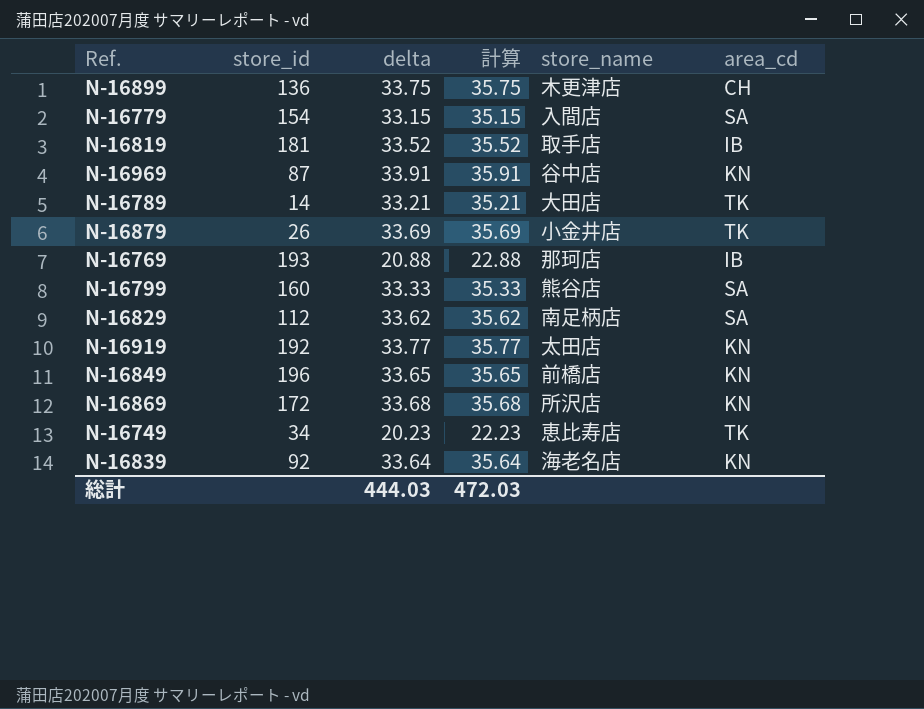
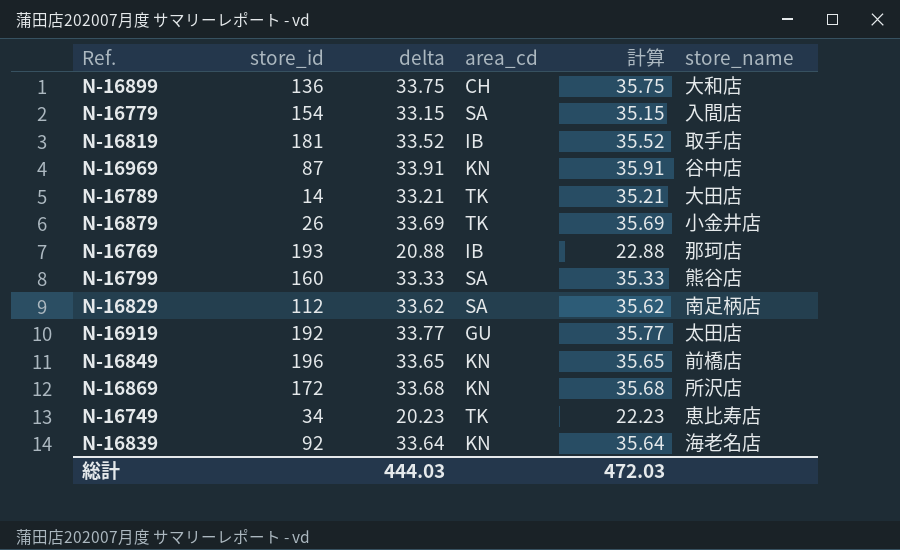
column area_cd | position: 6 -> 4
N-16899 | store_name: 木更津店 -> 大和店
N-16919 | area_cd: KN -> GU

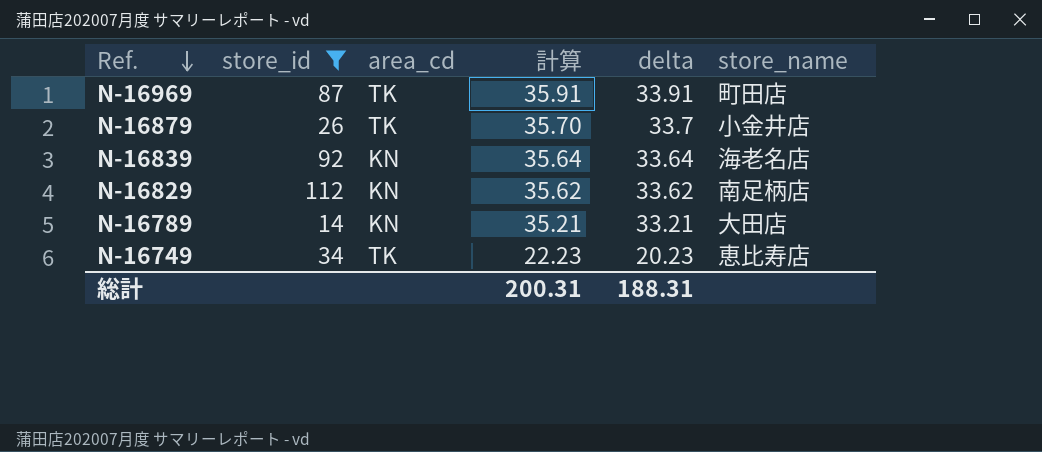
filter: none -> store_id <= 112
row order: none -> Ref. descending
column delta | position: 3 -> 5
N-16969 | area_cd: KN -> TK
N-16969 | store_name: 谷中店 -> 町田店
N-16879 | 計算: 35.69 -> 35.70
N-16879 | delta: 33.69 -> 33.7
N-16829 | area_cd: SA -> KN
N-16789 | area_cd: TK -> KN
総計 | 計算: 472.03 -> 200.31
総計 | delta: 444.03 -> 188.31

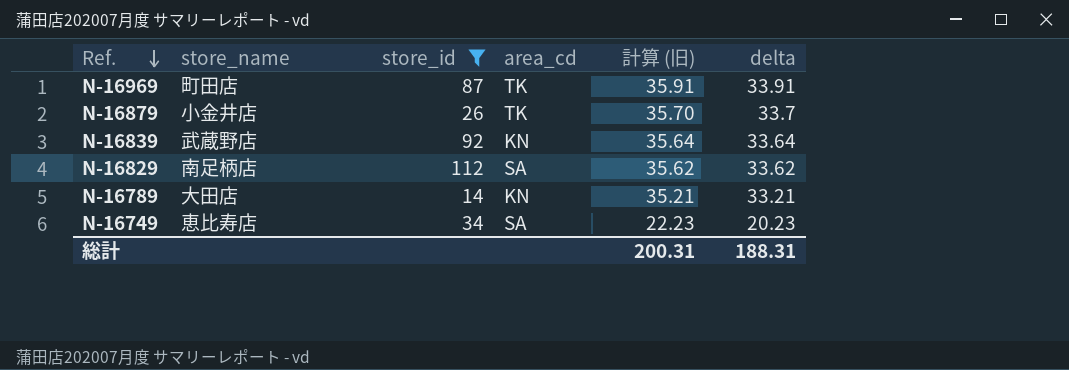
column store_name | position: 6 -> 2
column name: 計算 -> 計算 (旧)
N-16839 | store_name: 海老名店 -> 武蔵野店
N-16829 | area_cd: KN -> SA
N-16749 | area_cd: TK -> SA

